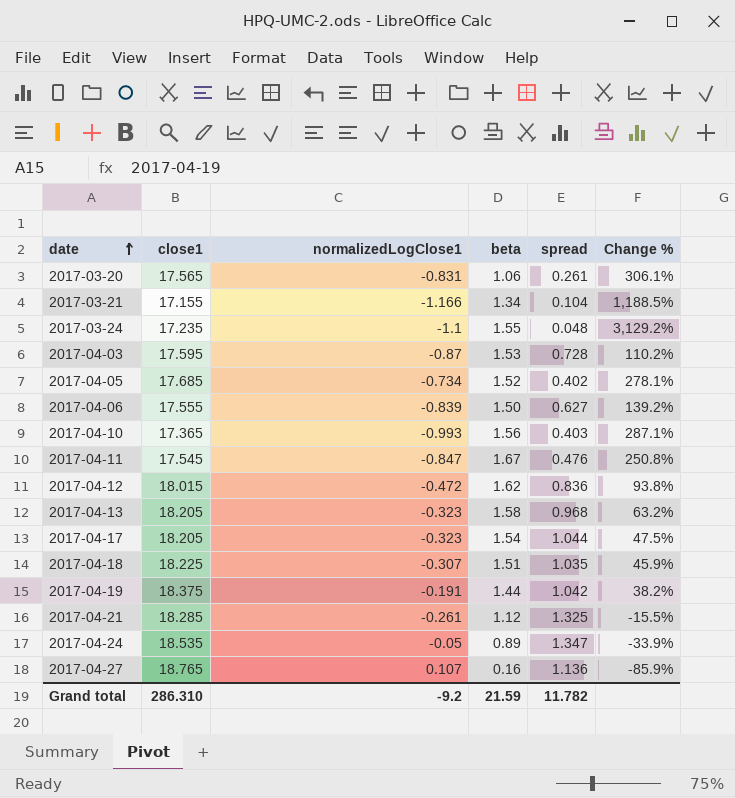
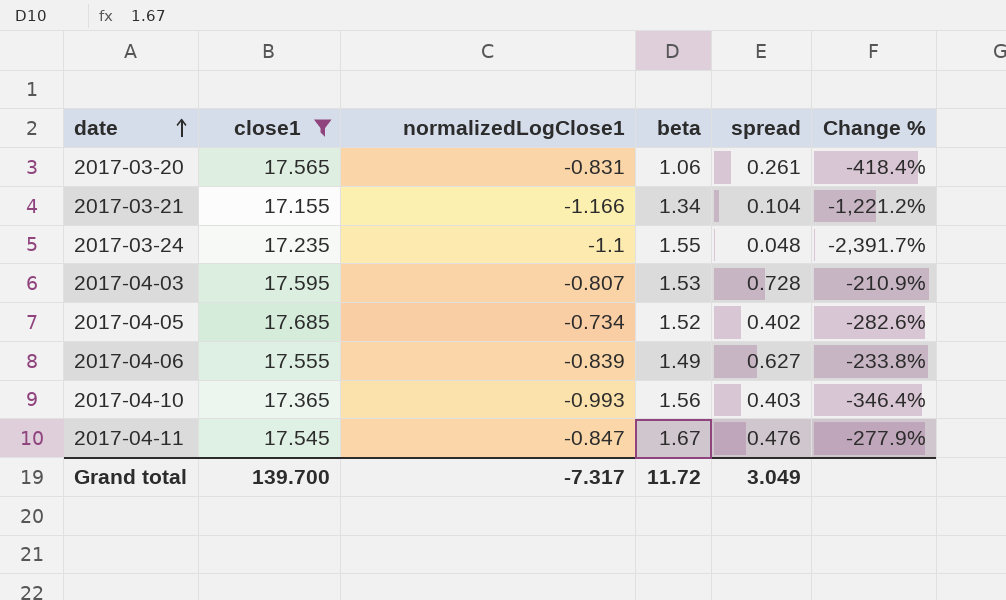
filter: none -> close1 <= 17.685
column Change % | formula: ([beta] - [spread]) / [spread] -> ([normalizedLogClose1] - [spread]) / [spread]
2017-04-03 | normalizedLogClose1: -0.87 -> -0.807
2017-04-06 | beta: 1.50 -> 1.49
Grand total | close1: 286.310 -> 139.700
Grand total | normalizedLogClose1: -9.2 -> -7.317
Grand total | beta: 21.59 -> 11.72
Grand total | spread: 11.782 -> 3.049

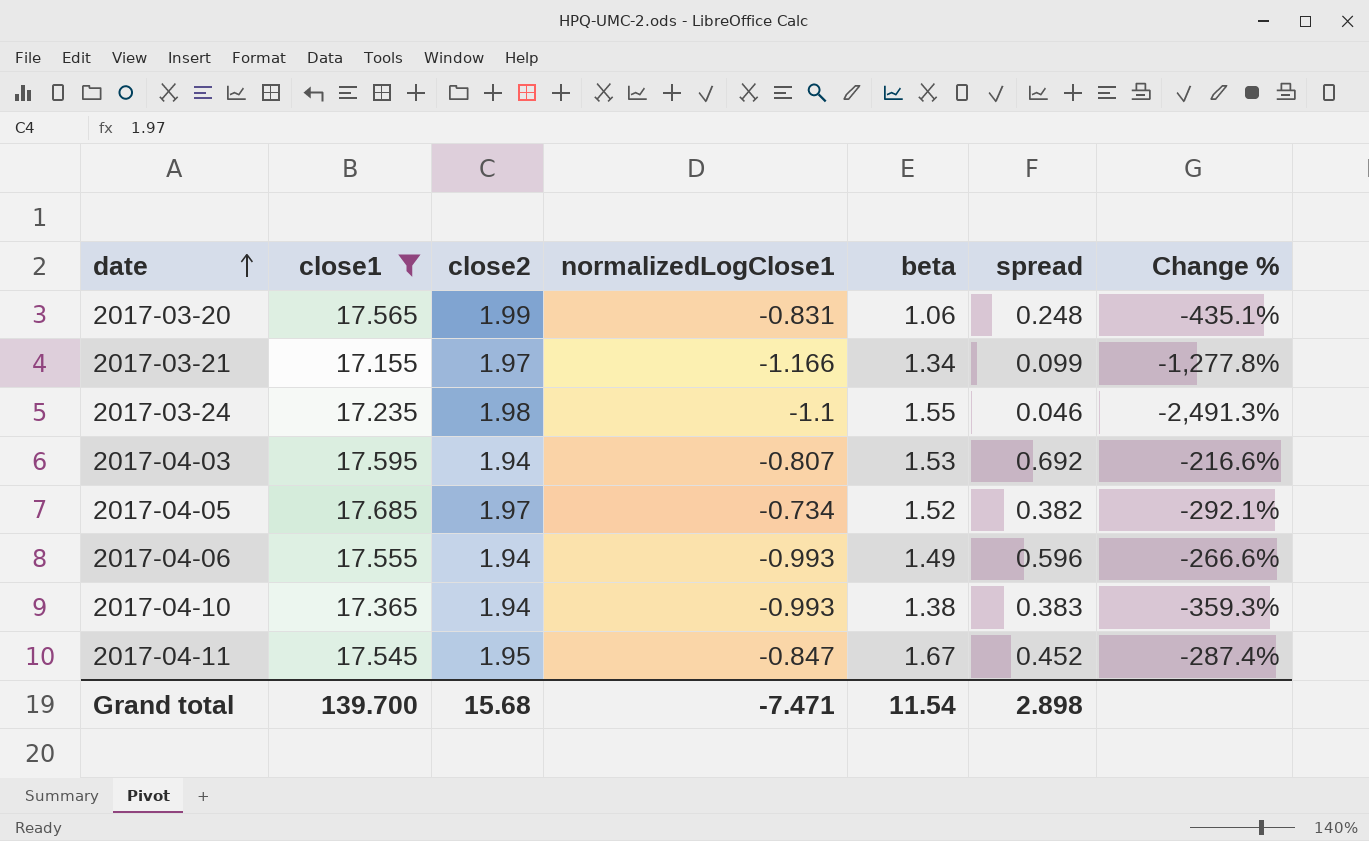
column close2 | position: none -> 3
2017-03-20 | spread: 0.261 -> 0.248
2017-03-20 | Change %: -418.4% -> -435.1%
2017-03-21 | spread: 0.104 -> 0.099
2017-03-21 | Change %: -1,221.2% -> -1,277.8%
2017-03-24 | spread: 0.048 -> 0.046
2017-03-24 | Change %: -2,391.7% -> -2,491.3%
2017-04-03 | spread: 0.728 -> 0.692
2017-04-03 | Change %: -210.9% -> -216.6%
2017-04-05 | spread: 0.402 -> 0.382
2017-04-05 | Change %: -282.6% -> -292.1%
2017-04-06 | normalizedLogClose1: -0.839 -> -0.993
2017-04-06 | spread: 0.627 -> 0.596
2017-04-06 | Change %: -233.8% -> -266.6%
2017-04-10 | beta: 1.56 -> 1.38
2017-04-10 | spread: 0.403 -> 0.383
2017-04-10 | Change %: -346.4% -> -359.3%
2017-04-11 | spread: 0.476 -> 0.452
2017-04-11 | Change %: -277.9% -> -287.4%
Grand total | normalizedLogClose1: -7.317 -> -7.471
Grand total | beta: 11.72 -> 11.54
Grand total | spread: 3.049 -> 2.898

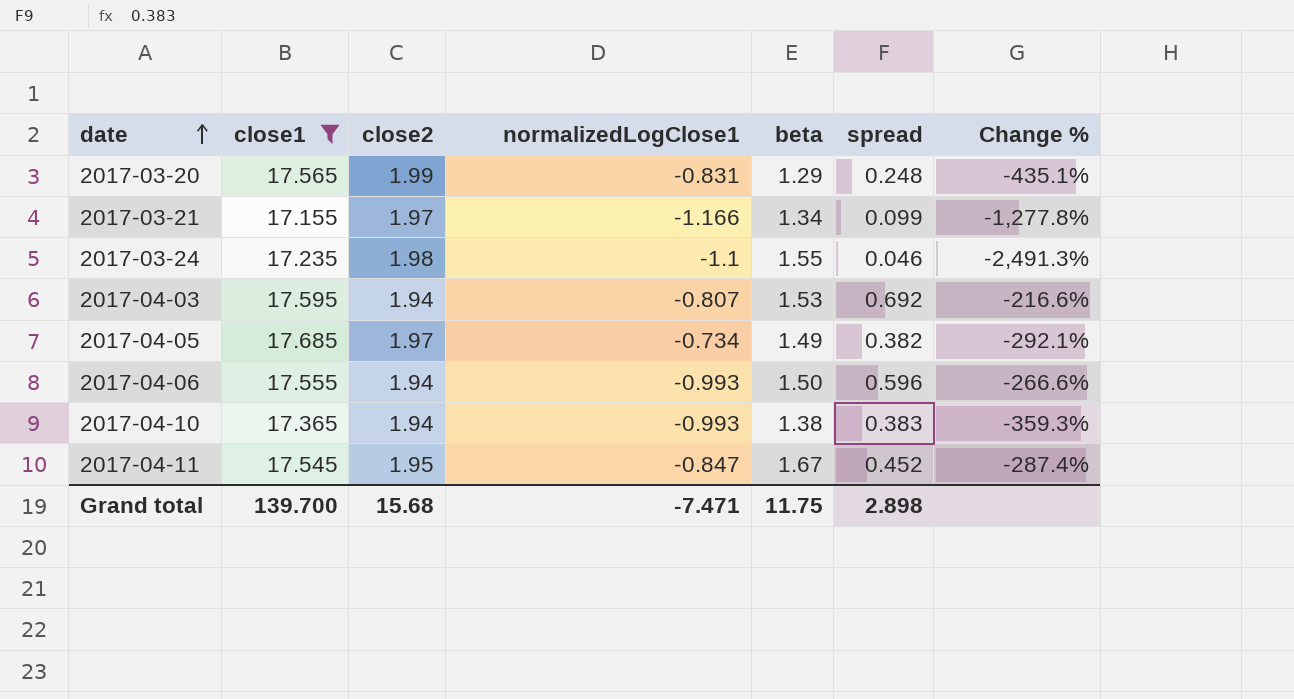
2017-03-20 | beta: 1.06 -> 1.29
2017-04-05 | beta: 1.52 -> 1.49
2017-04-06 | beta: 1.49 -> 1.50
Grand total | beta: 11.54 -> 11.75

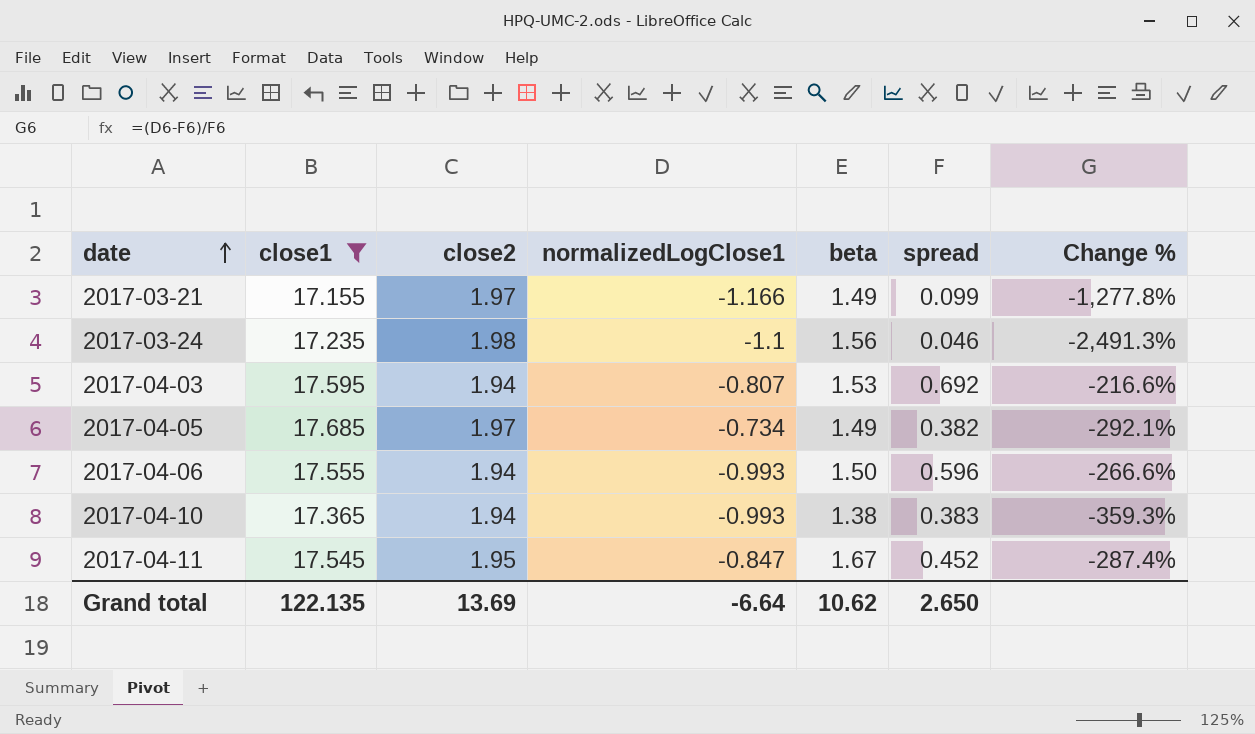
row 2017-03-20: 17.565 | 1.99 | -0.831 | 1.29 | 0.248 | -435.1% -> none
2017-03-21 | beta: 1.34 -> 1.49
2017-03-24 | beta: 1.55 -> 1.56
Grand total | close1: 139.700 -> 122.135
Grand total | close2: 15.68 -> 13.69
Grand total | normalizedLogClose1: -7.471 -> -6.64
Grand total | beta: 11.75 -> 10.62
Grand total | spread: 2.898 -> 2.650

